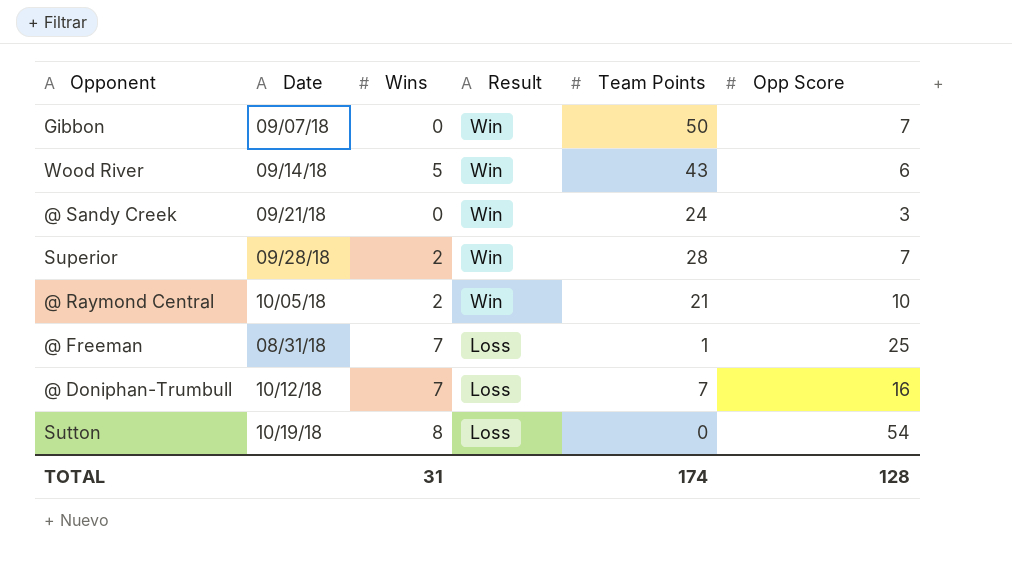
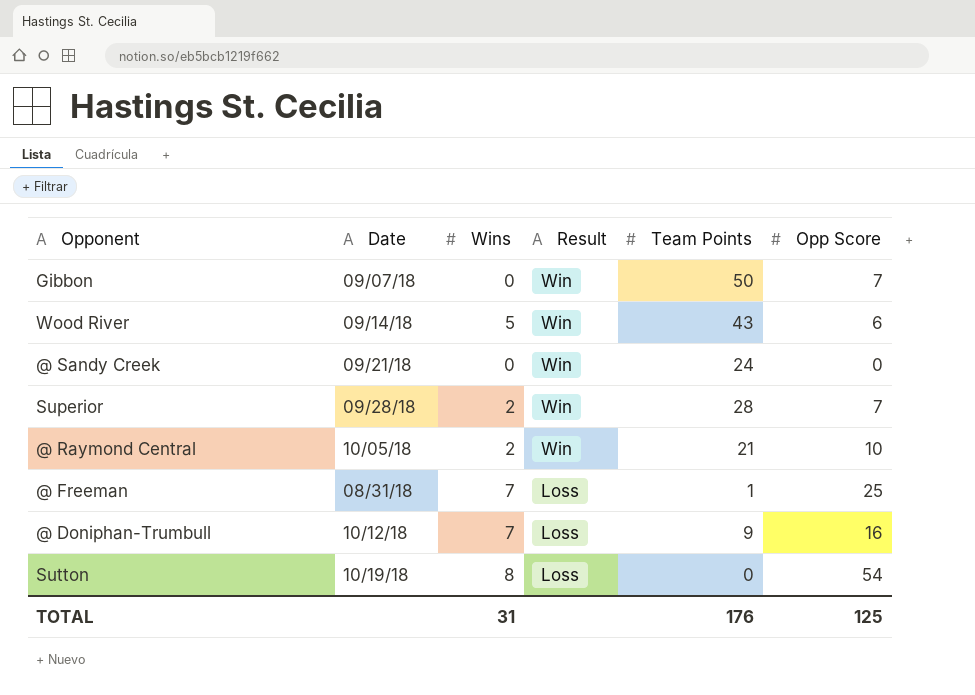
@ Sandy Creek | Opp Score: 3 -> 0
@ Doniphan-Trumbull | Team Points: 7 -> 9
TOTAL | Team Points: 174 -> 176
TOTAL | Opp Score: 128 -> 125

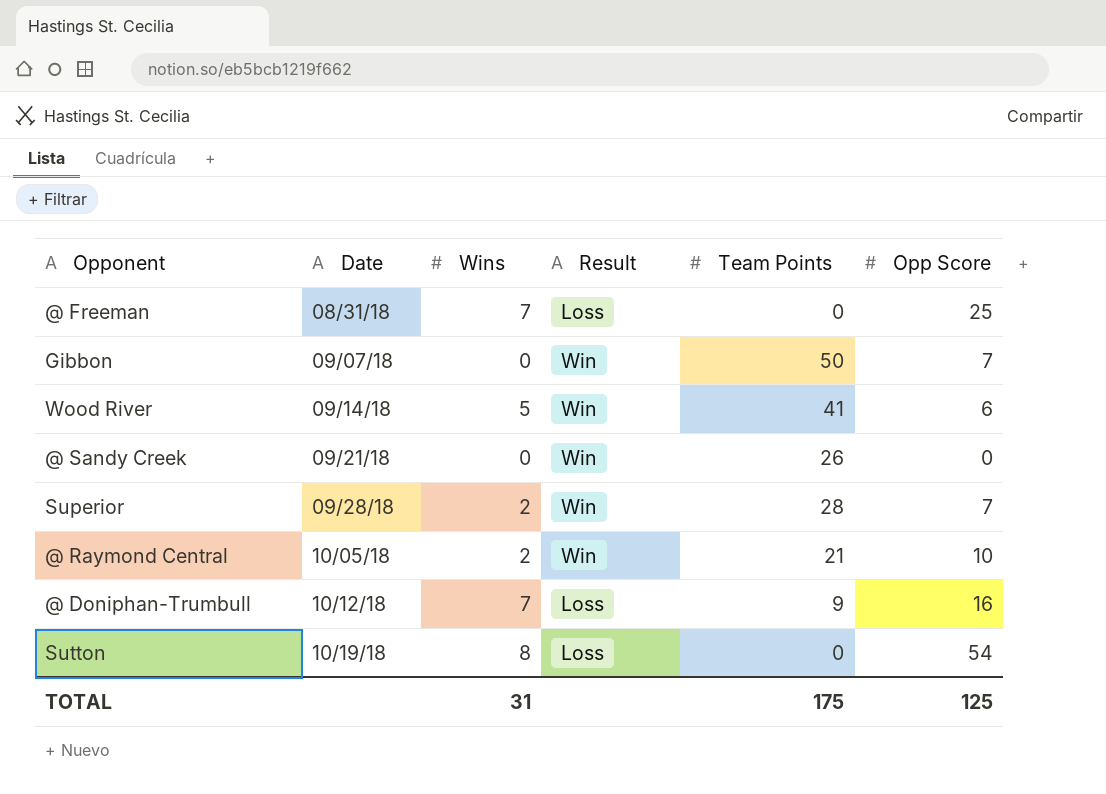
row order: Result descending -> Date ascending
@ Freeman | Team Points: 1 -> 0
Wood River | Team Points: 43 -> 41
@ Sandy Creek | Team Points: 24 -> 26
TOTAL | Team Points: 176 -> 175

